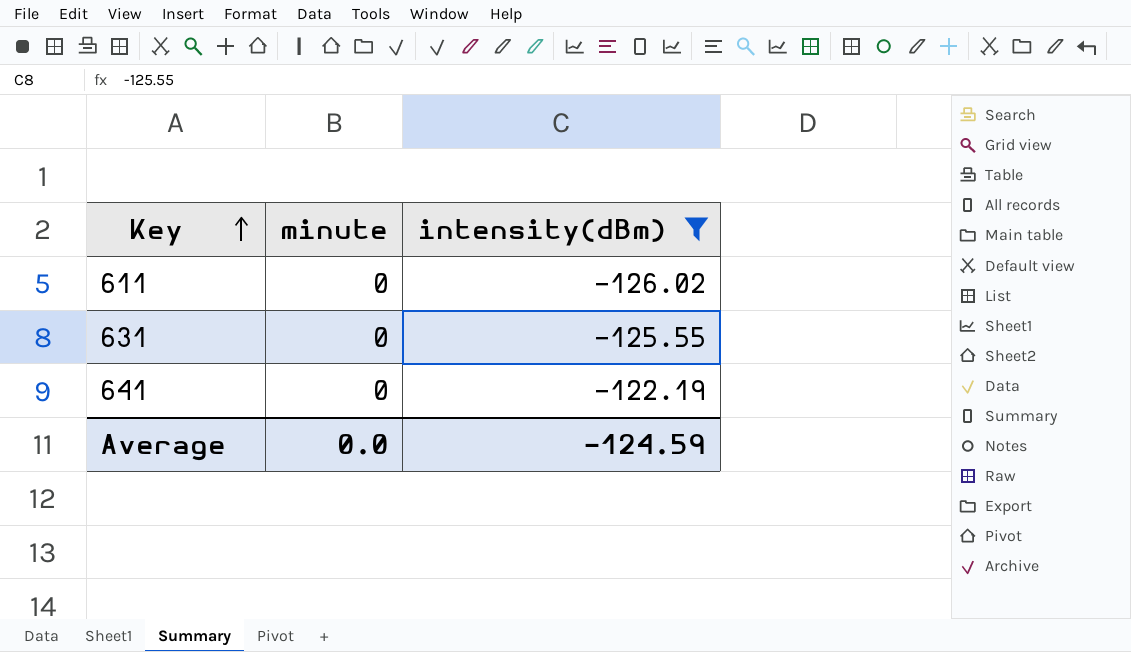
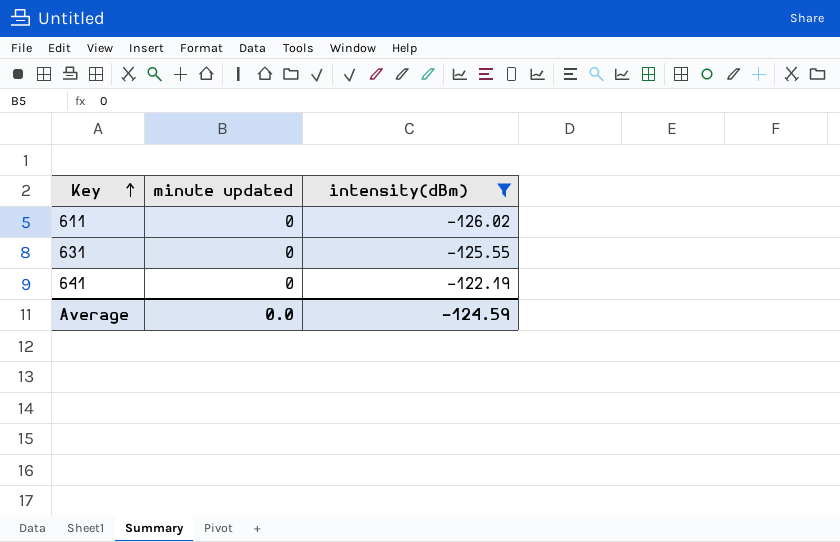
column name: minute -> minute updated

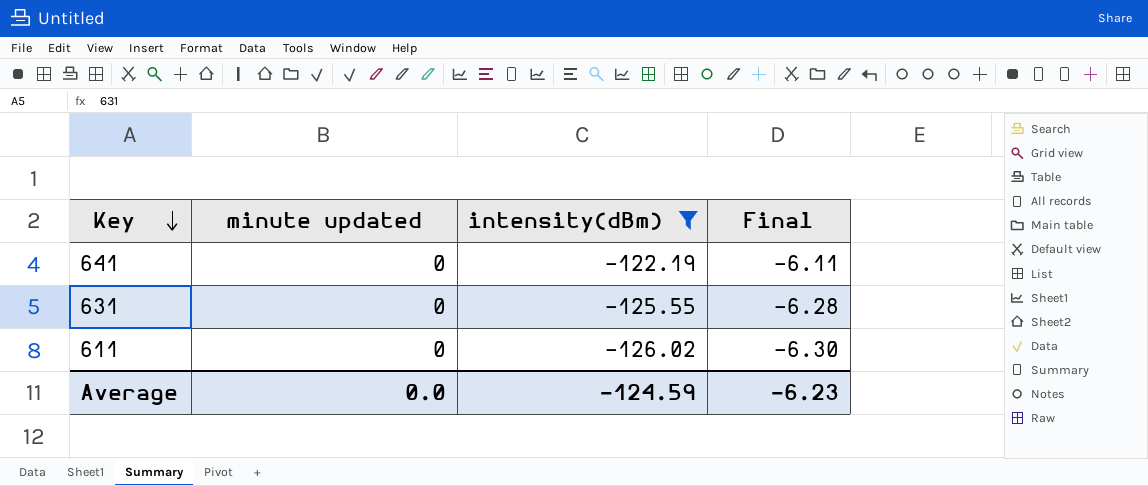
row order: Key ascending -> Key descending
column Final | formula: none -> [intensity(dBm)] * 0.05

